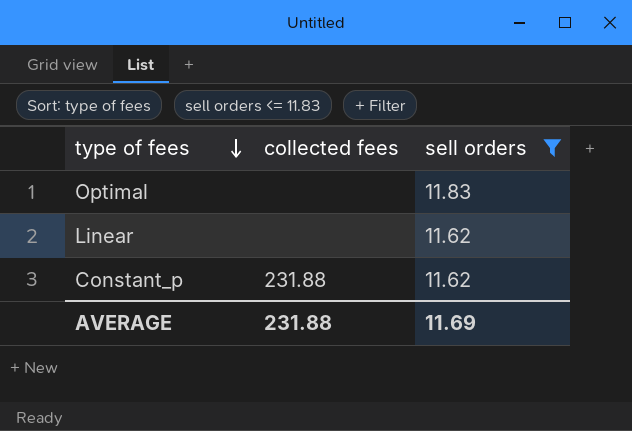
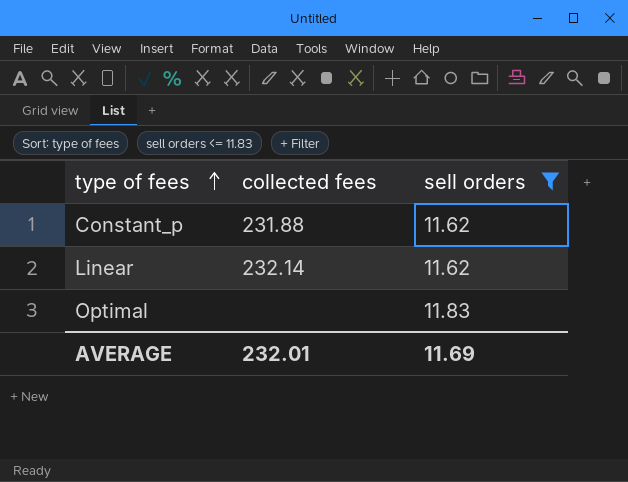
row order: type of fees descending -> type of fees ascending
Linear | collected fees: none -> 232.14
AVERAGE | collected fees: 231.88 -> 232.01

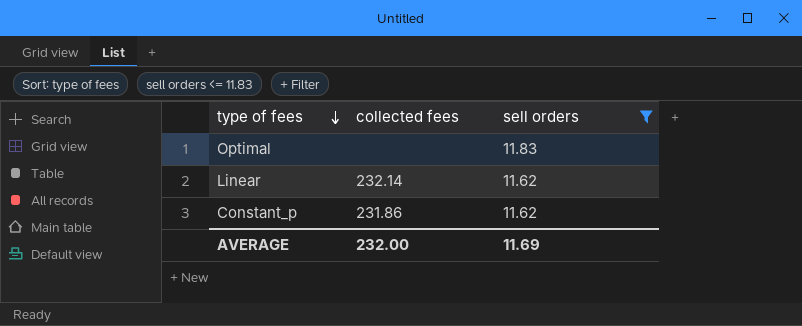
row order: type of fees ascending -> type of fees descending
Constant_p | collected fees: 231.88 -> 231.86
AVERAGE | collected fees: 232.01 -> 232.00

